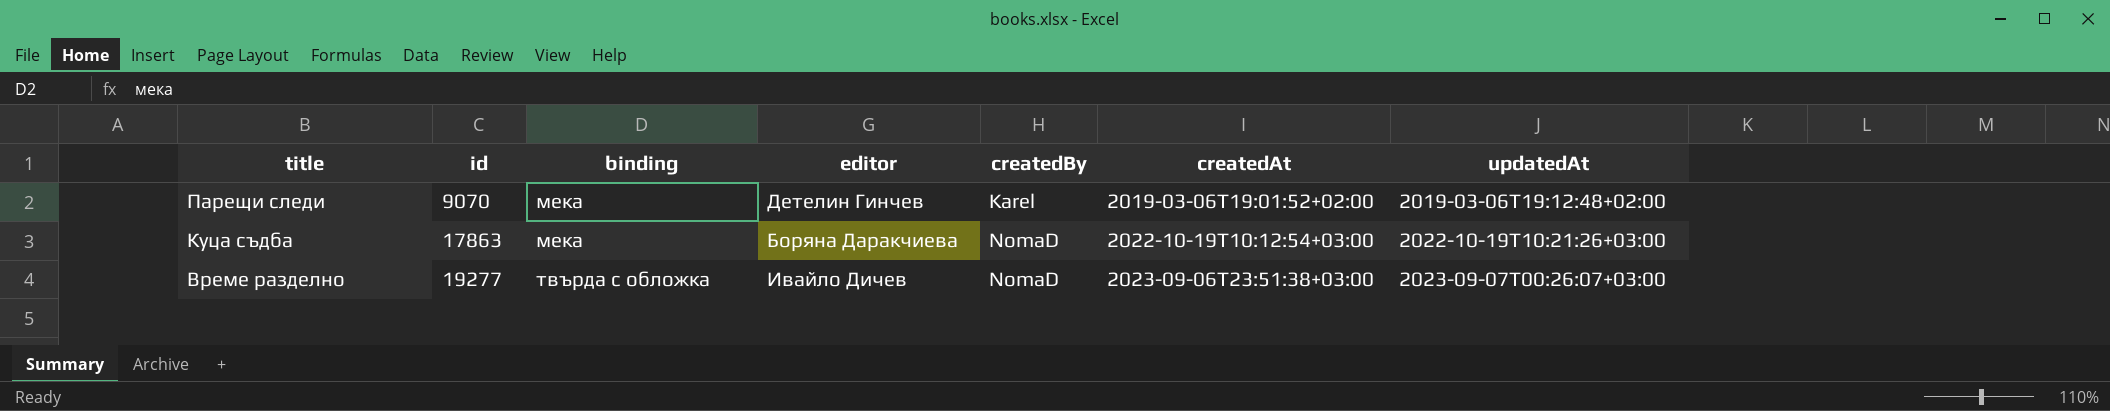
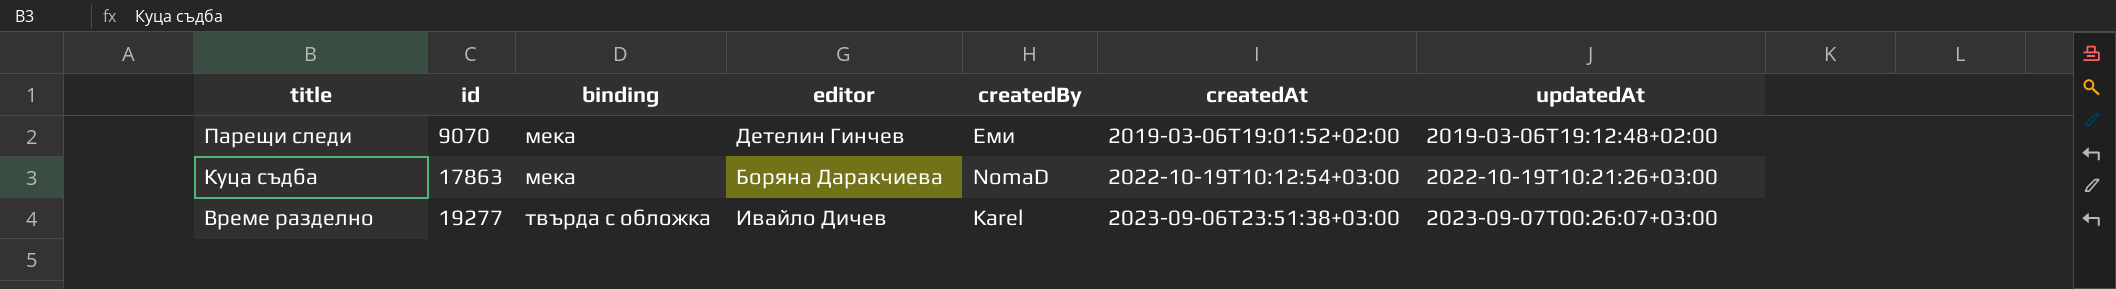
Парещи следи | createdBy: Karel -> Еми
Време разделно | createdBy: NomaD -> Karel

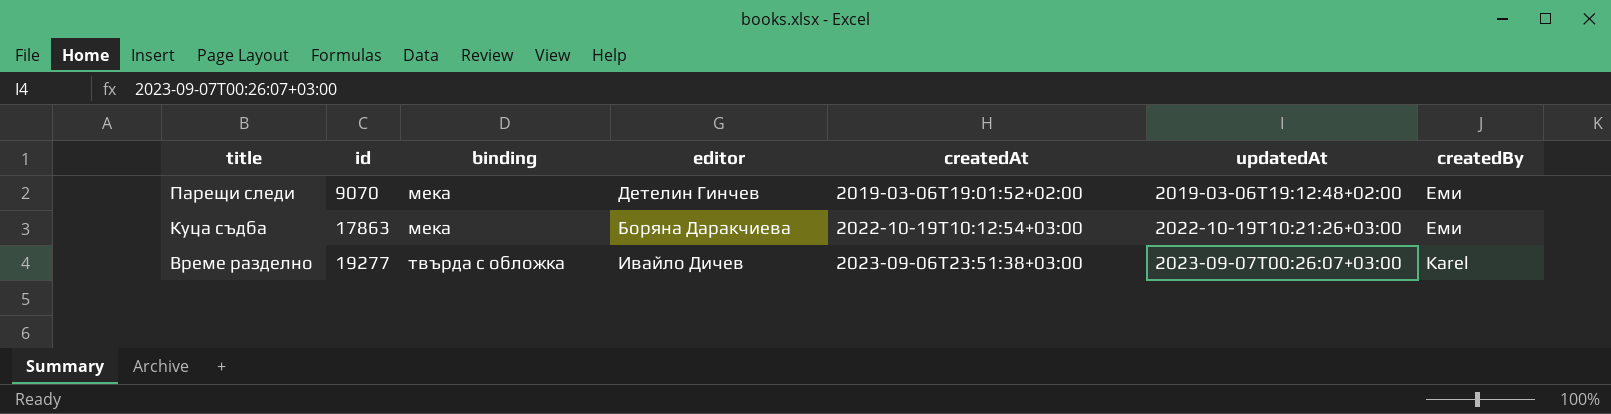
column createdBy | position: 5 -> 7
Куца съдба | createdBy: NomaD -> Еми

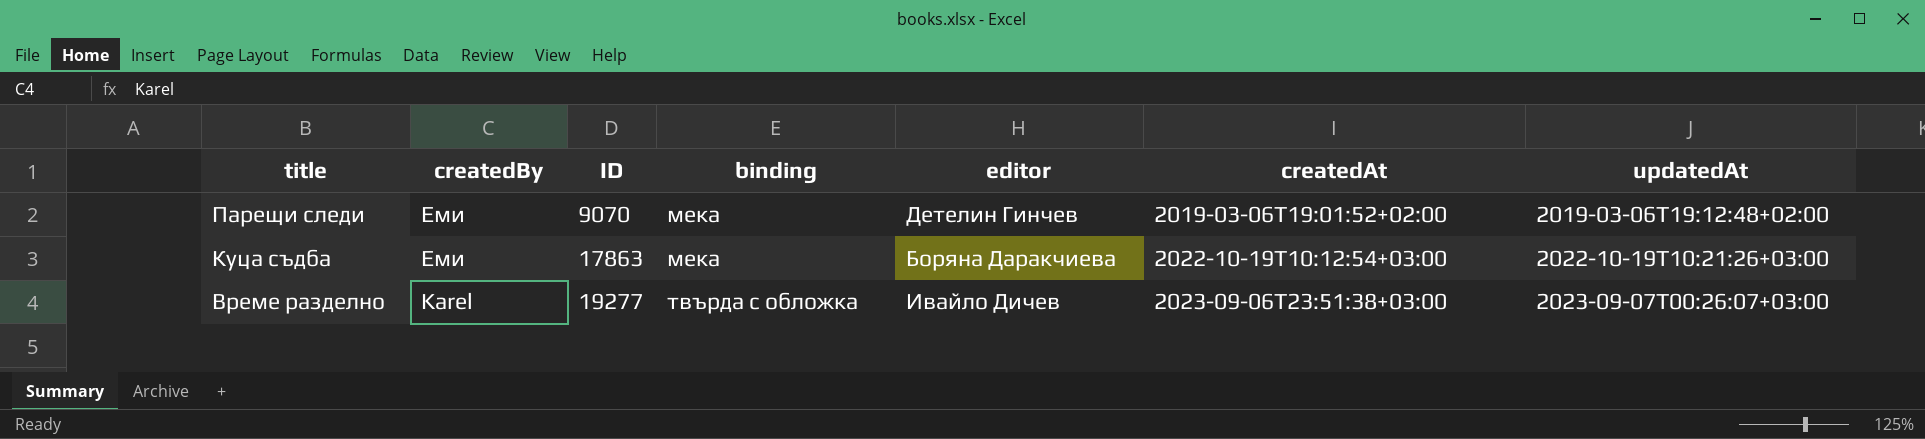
column createdBy | position: 7 -> 2
column name: id -> ID

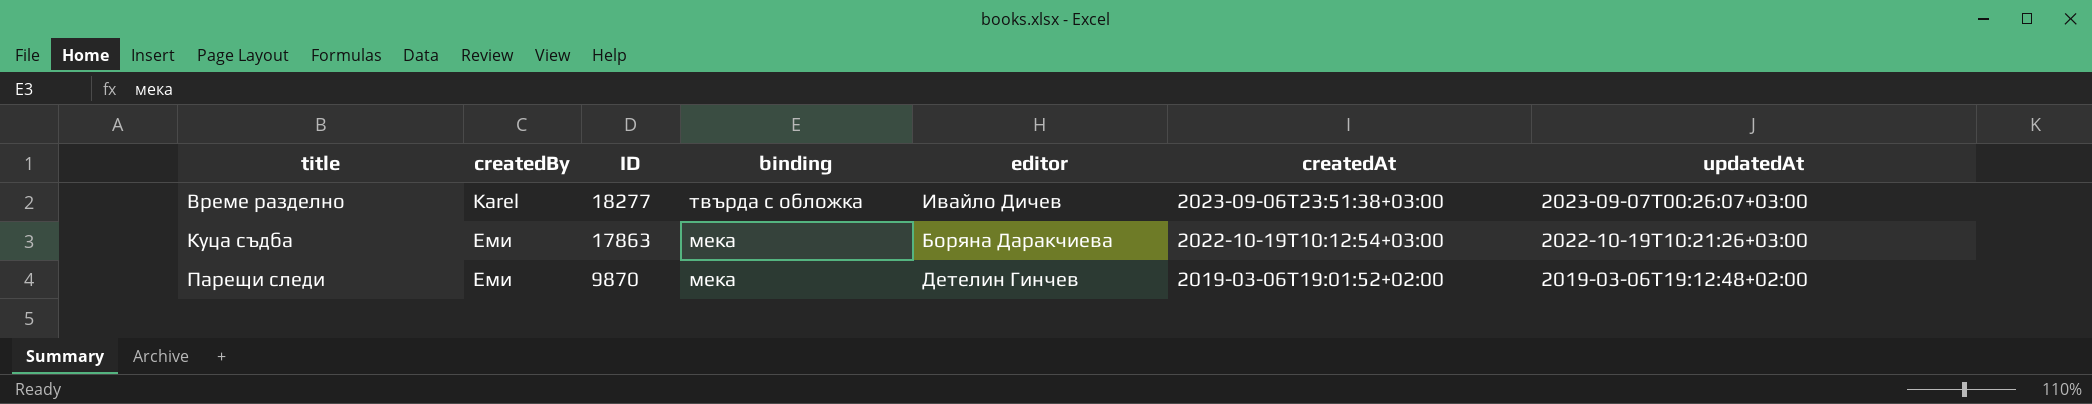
row order: title descending -> title ascending
Време разделно | ID: 19277 -> 18277
Парещи следи | ID: 9070 -> 9870

